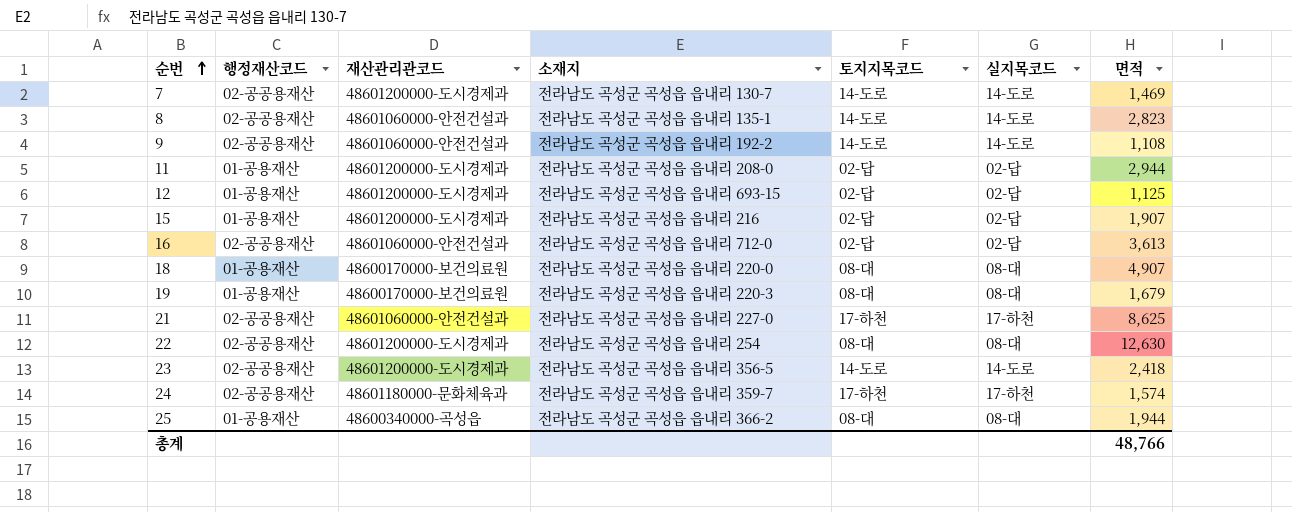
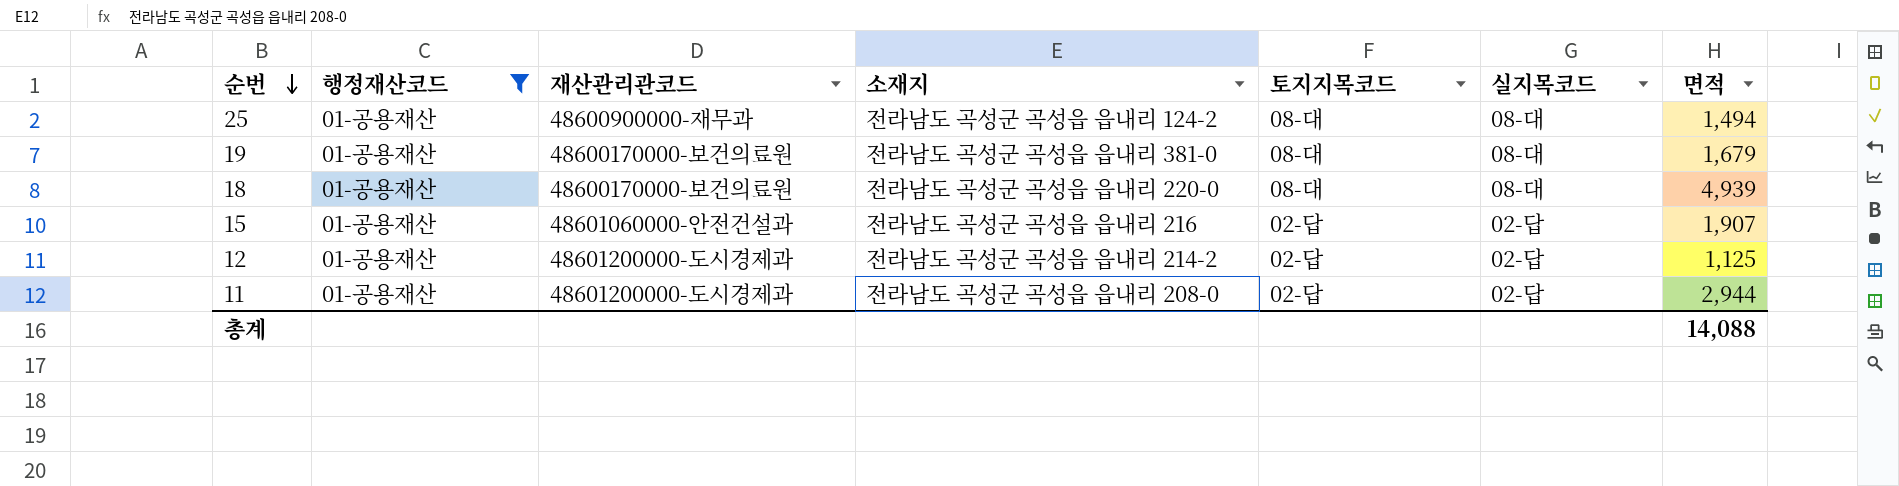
filter: none -> 행정재산코드 = 01-공용재산
row order: 순번 ascending -> 순번 descending
25 | 재산관리관코드: 48600340000-곡성읍 -> 48600900000-재무과
25 | 소재지: 전라남도 곡성군 곡성읍 읍내리 366-2 -> 전라남도 곡성군 곡성읍 읍내리 124-2
25 | 면적: 1,944 -> 1,494
19 | 소재지: 전라남도 곡성군 곡성읍 읍내리 220-3 -> 전라남도 곡성군 곡성읍 읍내리 381-0
18 | 면적: 4,907 -> 4,939
15 | 재산관리관코드: 48601200000-도시경제과 -> 48601060000-안전건설과
12 | 소재지: 전라남도 곡성군 곡성읍 읍내리 693-15 -> 전라남도 곡성군 곡성읍 읍내리 214-2
총계 | 면적: 48,766 -> 14,088

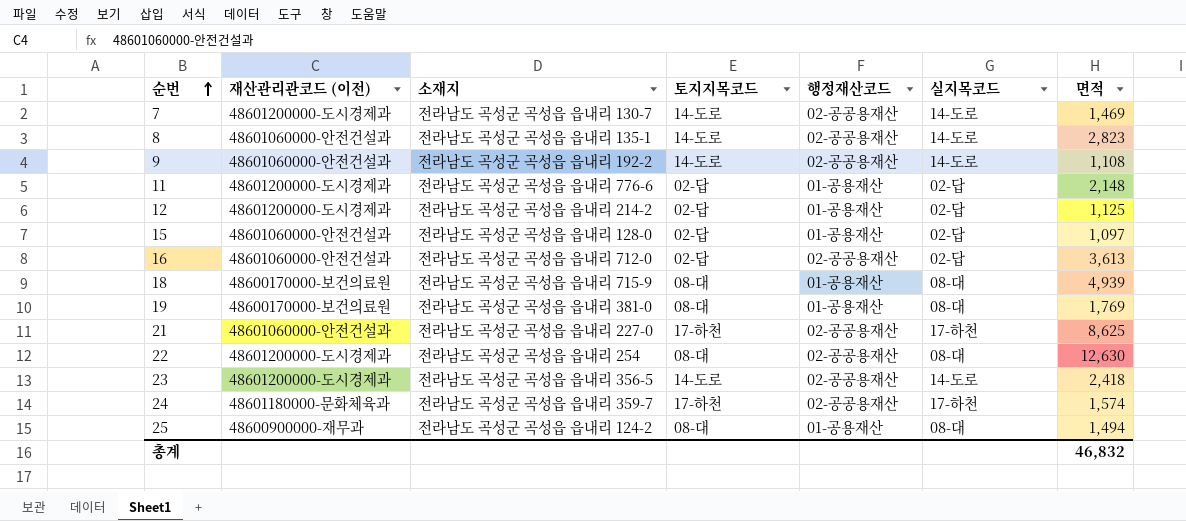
filter: 행정재산코드 = 01-공용재산 -> none
row order: 순번 descending -> 순번 ascending
column name: 재산관리관코드 -> 재산관리관코드 (이전)
column 행정재산코드 | position: 2 -> 5
11 | 소재지: 전라남도 곡성군 곡성읍 읍내리 208-0 -> 전라남도 곡성군 곡성읍 읍내리 776-6
11 | 면적: 2,944 -> 2,148
15 | 소재지: 전라남도 곡성군 곡성읍 읍내리 216 -> 전라남도 곡성군 곡성읍 읍내리 128-0
15 | 면적: 1,907 -> 1,097
18 | 소재지: 전라남도 곡성군 곡성읍 읍내리 220-0 -> 전라남도 곡성군 곡성읍 읍내리 715-9
19 | 면적: 1,679 -> 1,769
총계 | 면적: 14,088 -> 46,832

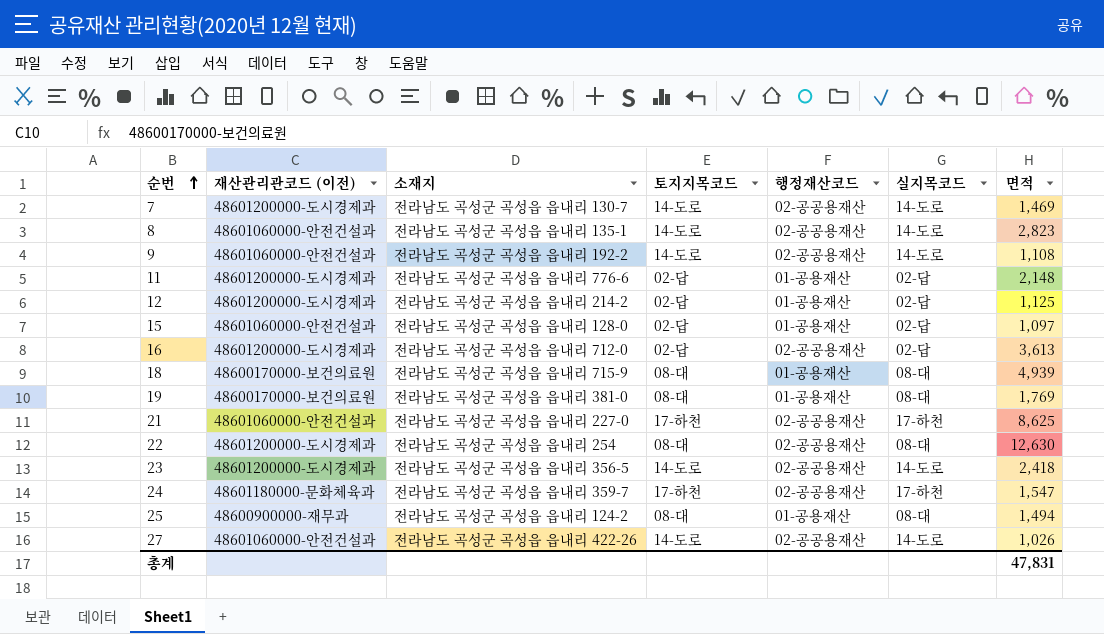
16 | 재산관리관코드 (이전): 48601060000-안전건설과 -> 48601200000-도시경제과
24 | 면적: 1,574 -> 1,547
row 27: none -> 48601060000-안전건설과 | 전라남도 곡성군 곡성읍 읍내리 422-26 | 14-도로 | 02-공공용재산 | 14-도로 | 1,026
총계 | 면적: 46,832 -> 47,831

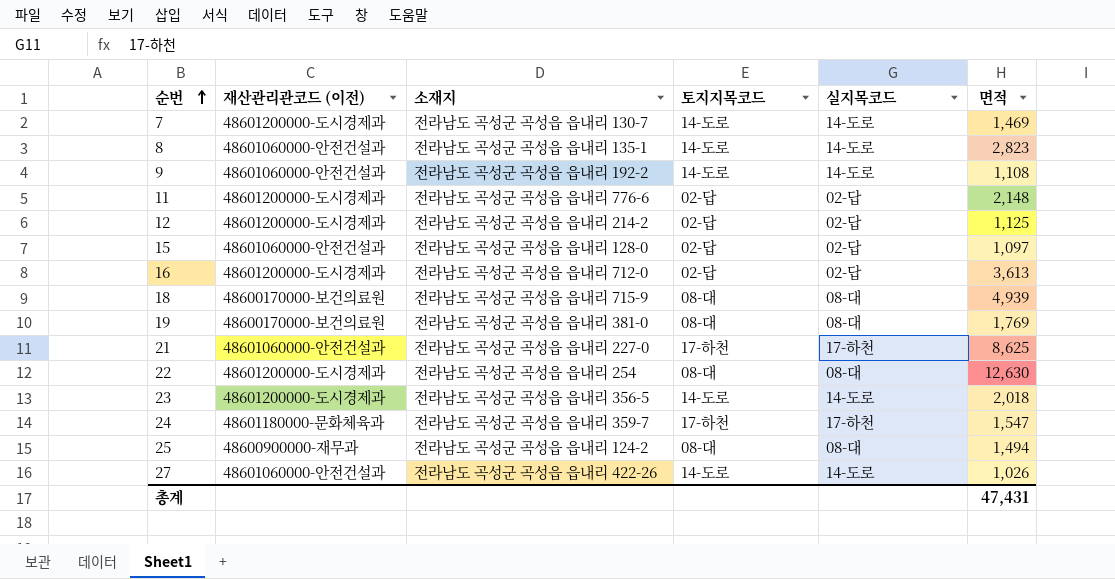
column 행정재산코드 | position: 5 -> none
23 | 면적: 2,418 -> 2,018
총계 | 면적: 47,831 -> 47,431

